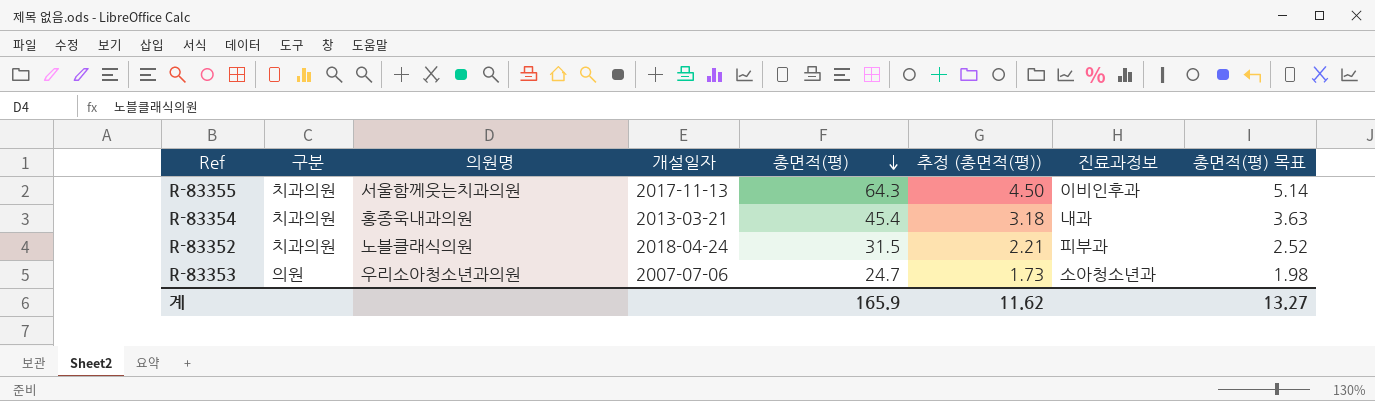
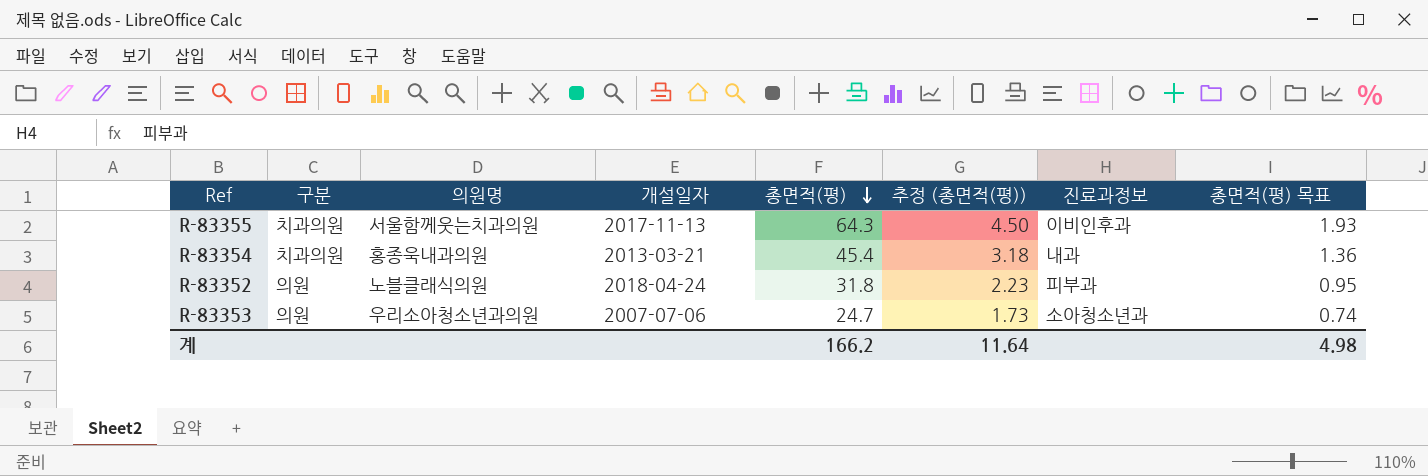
column 총면적(평) 목표 | formula: [총면적(평)] * 0.08 -> [총면적(평)] * 0.03
R-83352 | 구분: 치과의원 -> 의원
R-83352 | 총면적(평): 31.5 -> 31.8
R-83352 | 추정 (총면적(평)): 2.21 -> 2.23
계 | 총면적(평): 165.9 -> 166.2
계 | 추정 (총면적(평)): 11.62 -> 11.64
계 | 총면적(평) 목표: 13.27 -> 4.98

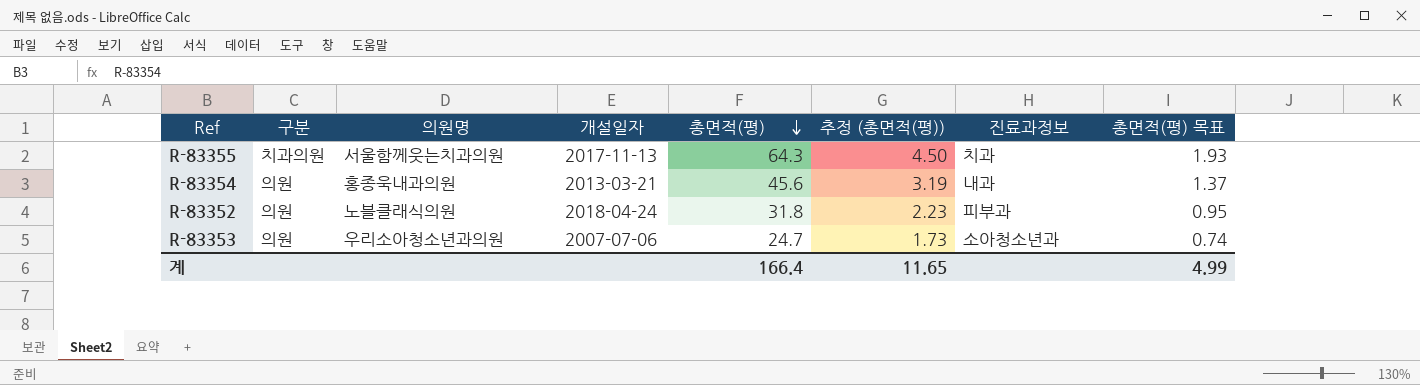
R-83355 | 진료과정보: 이비인후과 -> 치과
R-83354 | 구분: 치과의원 -> 의원
R-83354 | 총면적(평): 45.4 -> 45.6
R-83354 | 추정 (총면적(평)): 3.18 -> 3.19
R-83354 | 총면적(평) 목표: 1.36 -> 1.37
계 | 총면적(평): 166.2 -> 166.4
계 | 추정 (총면적(평)): 11.64 -> 11.65
계 | 총면적(평) 목표: 4.98 -> 4.99

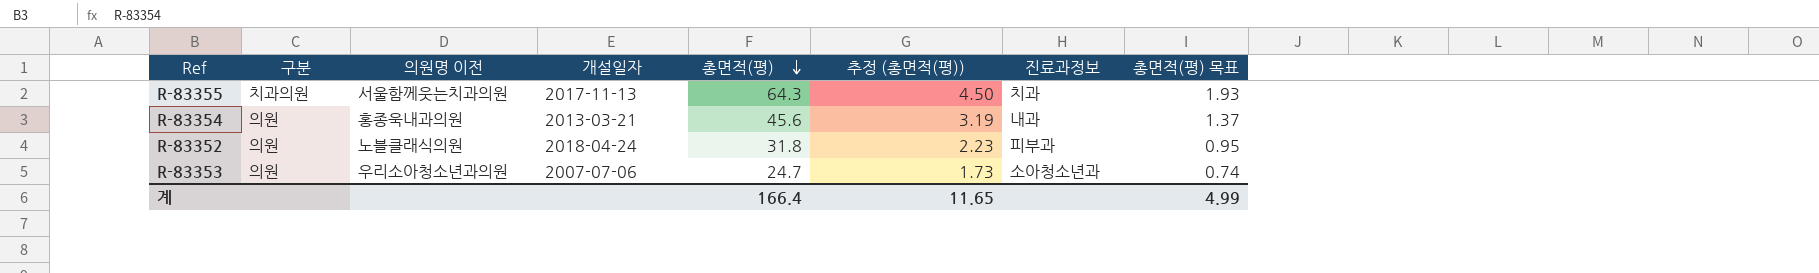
column name: 의원명 -> 의원명 이전

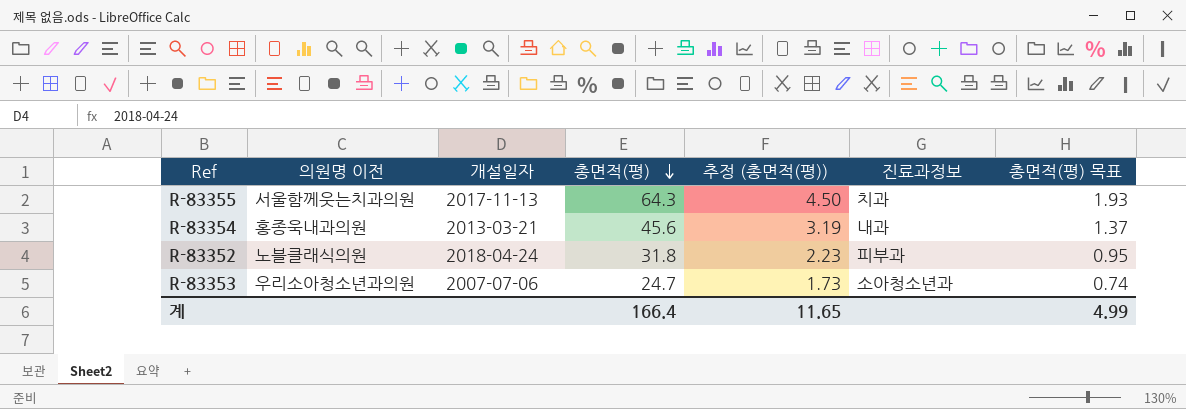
column 구분 | position: 2 -> none

